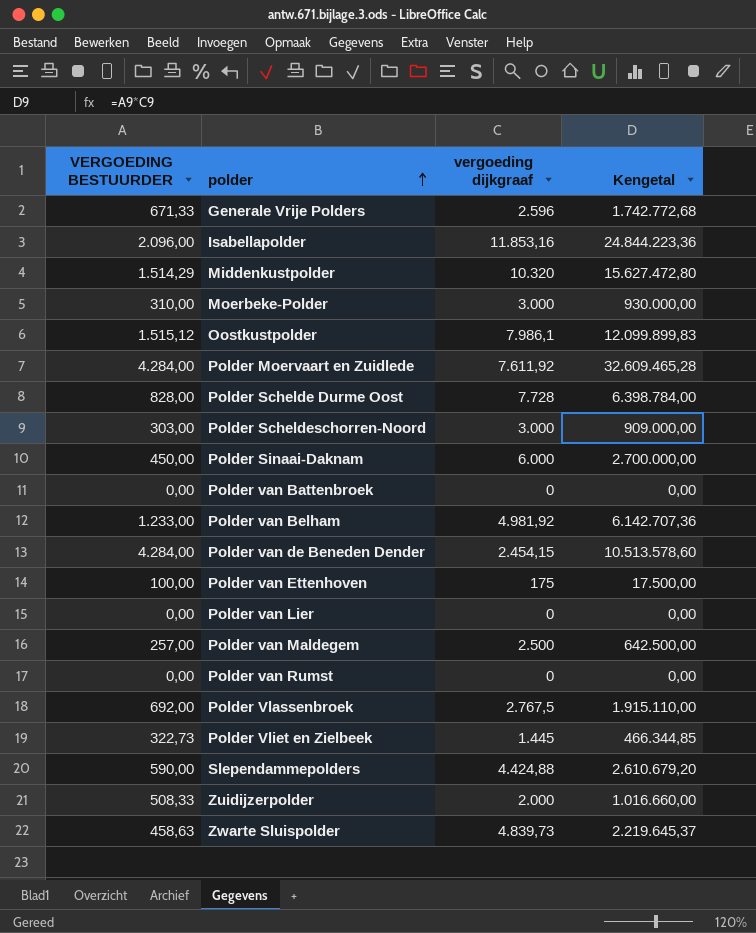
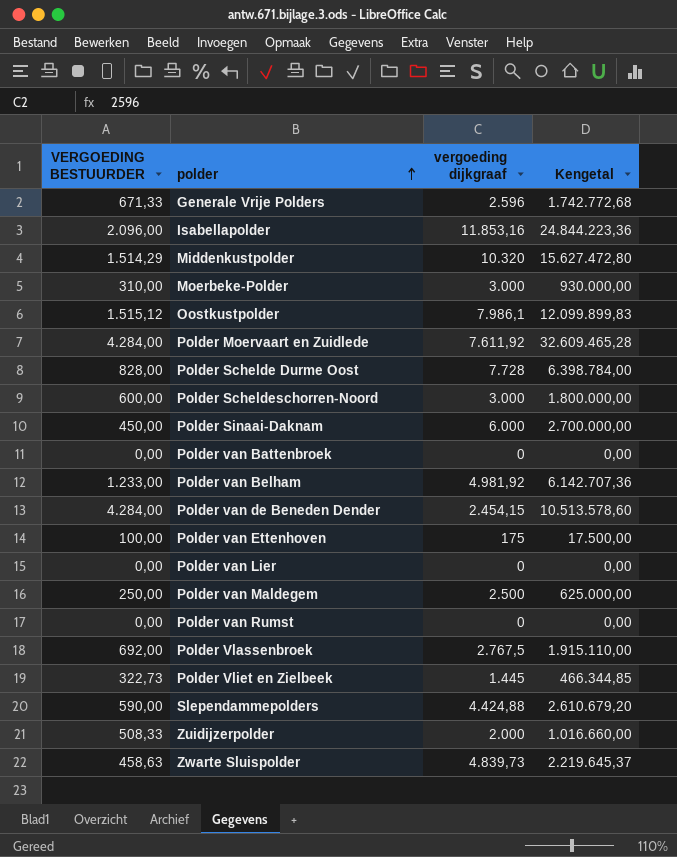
Polder Scheldeschorren-Noord | VERGOEDING BESTUURDER: 303,00 -> 600,00
Polder Scheldeschorren-Noord | Kengetal: 909.000,00 -> 1.800.000,00
Polder van Maldegem | VERGOEDING BESTUURDER: 257,00 -> 250,00
Polder van Maldegem | Kengetal: 642.500,00 -> 625.000,00

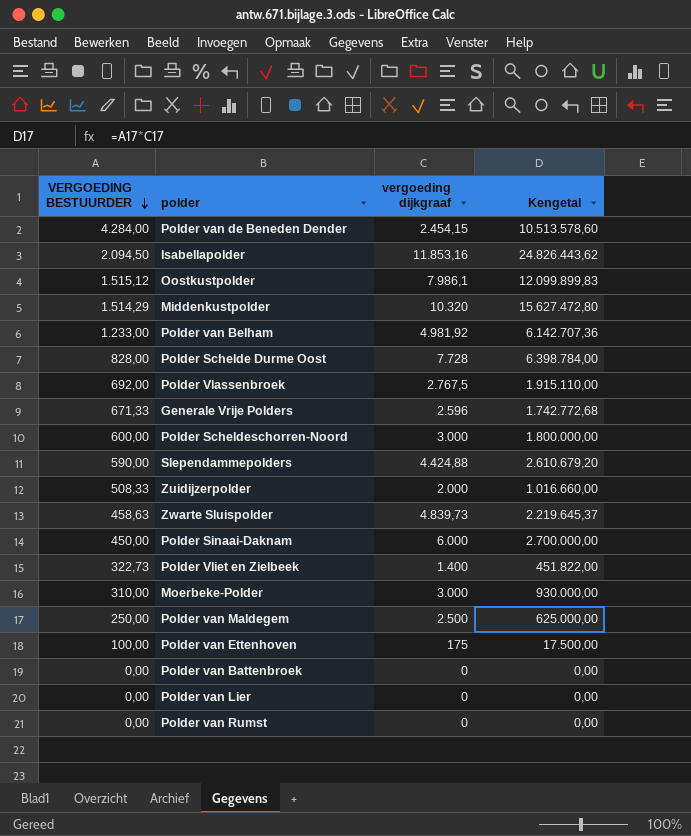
row order: polder ascending -> VERGOEDING BESTUURDER descending
row Polder Moervaart en Zuidlede: 4.284,00 | 7.611,92 | 32.609.465,28 -> none
Isabellapolder | VERGOEDING BESTUURDER: 2.096,00 -> 2.094,50
Isabellapolder | Kengetal: 24.844.223,36 -> 24.826.443,62
Polder Vliet en Zielbeek | vergoeding dijkgraaf: 1.445 -> 1.400
Polder Vliet en Zielbeek | Kengetal: 466.344,85 -> 451.822,00

